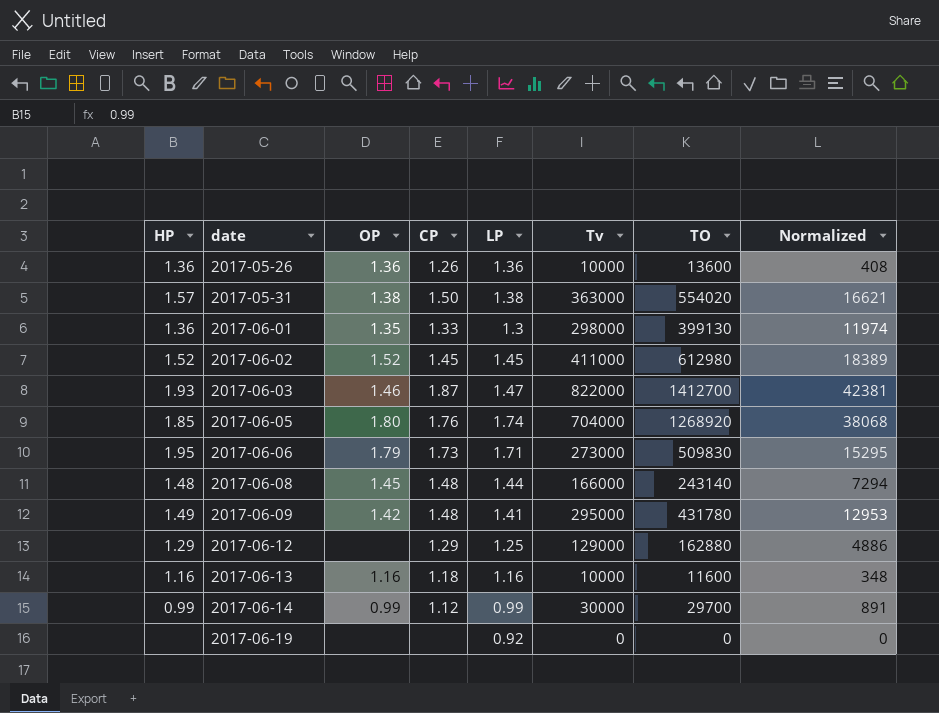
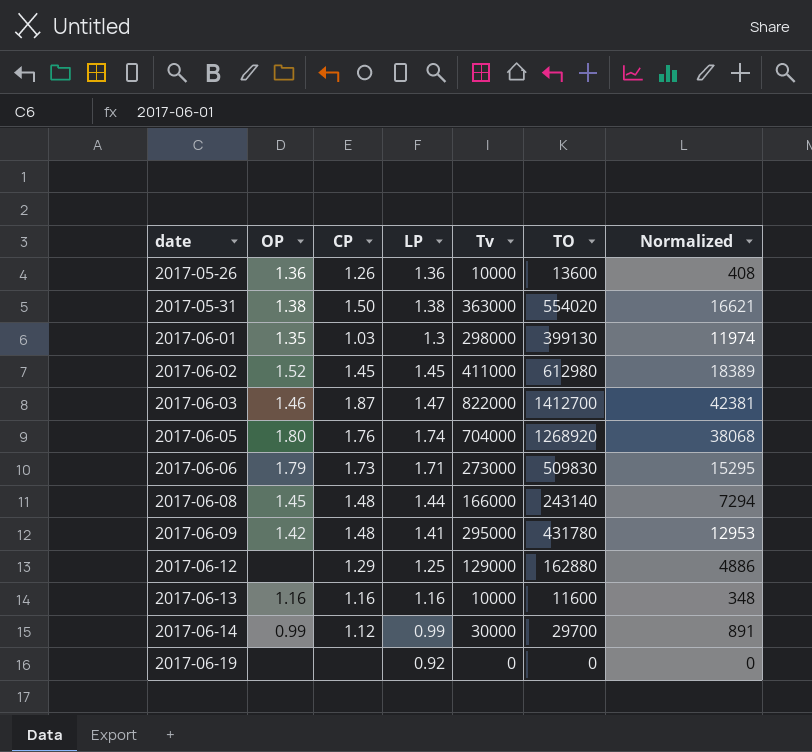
column HP | position: 1 -> none
2017-06-01 | CP: 1.33 -> 1.03
2017-06-13 | CP: 1.18 -> 1.16

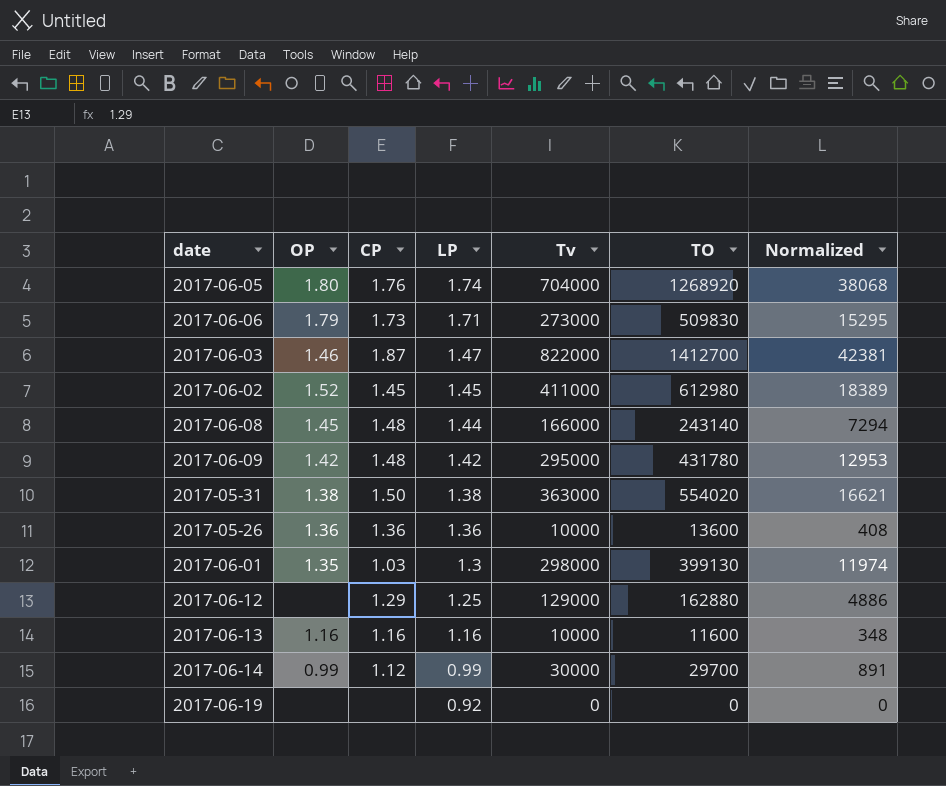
row order: date ascending -> LP descending
2017-06-09 | LP: 1.41 -> 1.42
2017-05-26 | CP: 1.26 -> 1.36

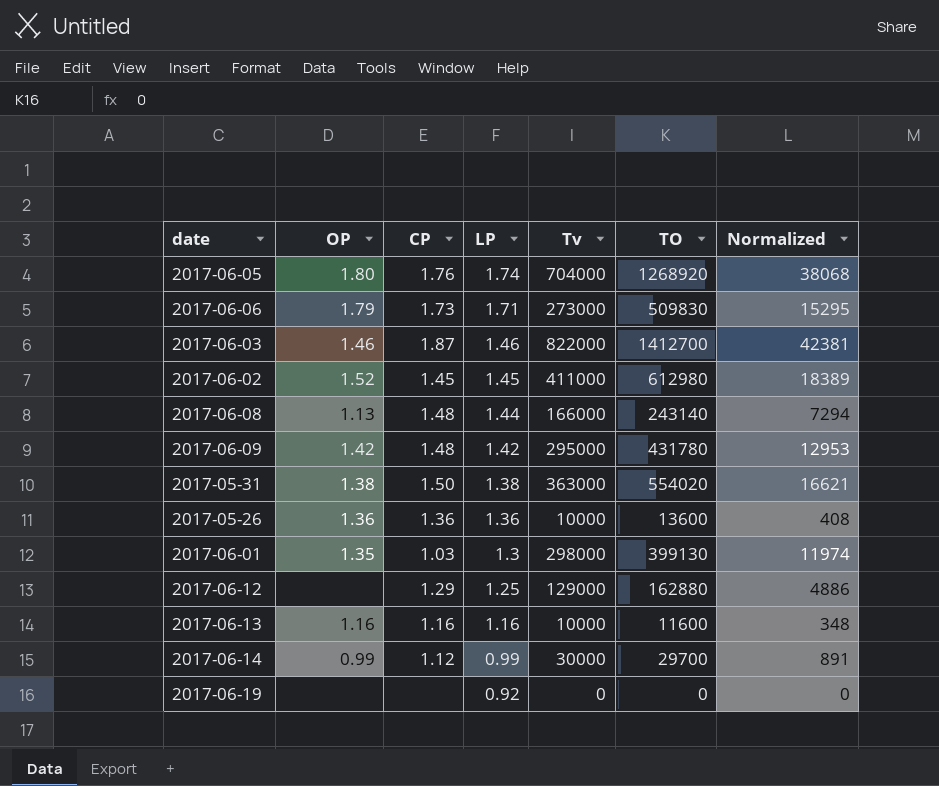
2017-06-03 | LP: 1.47 -> 1.46
2017-06-08 | OP: 1.45 -> 1.13

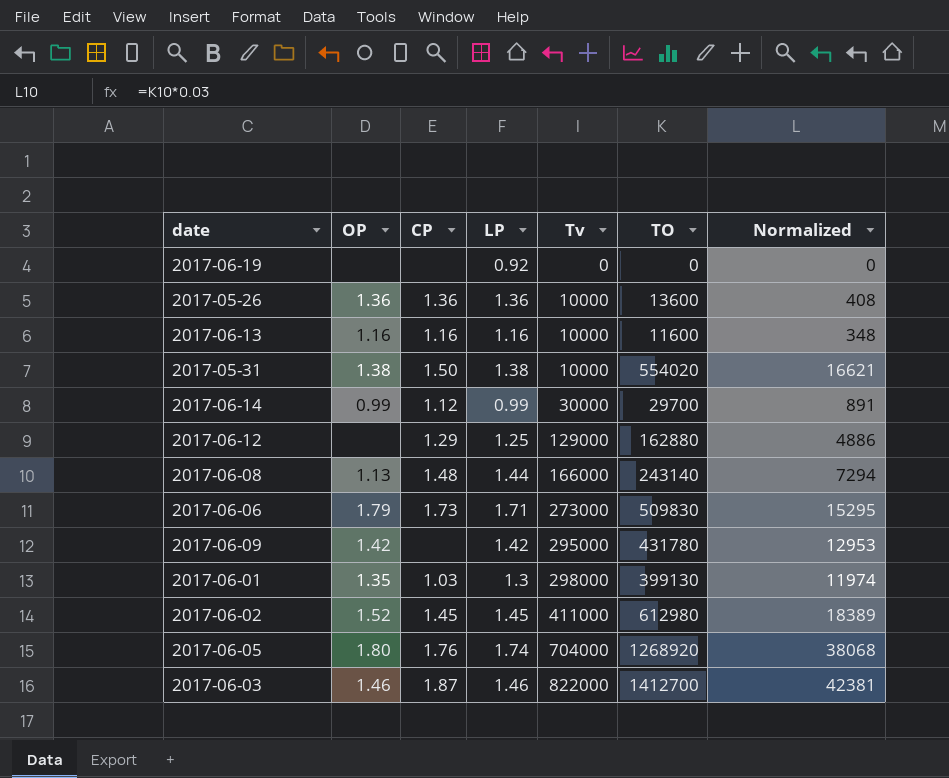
row order: LP descending -> Tv ascending
2017-05-31 | Tv: 363000 -> 10000
2017-06-09 | CP: 1.48 -> none

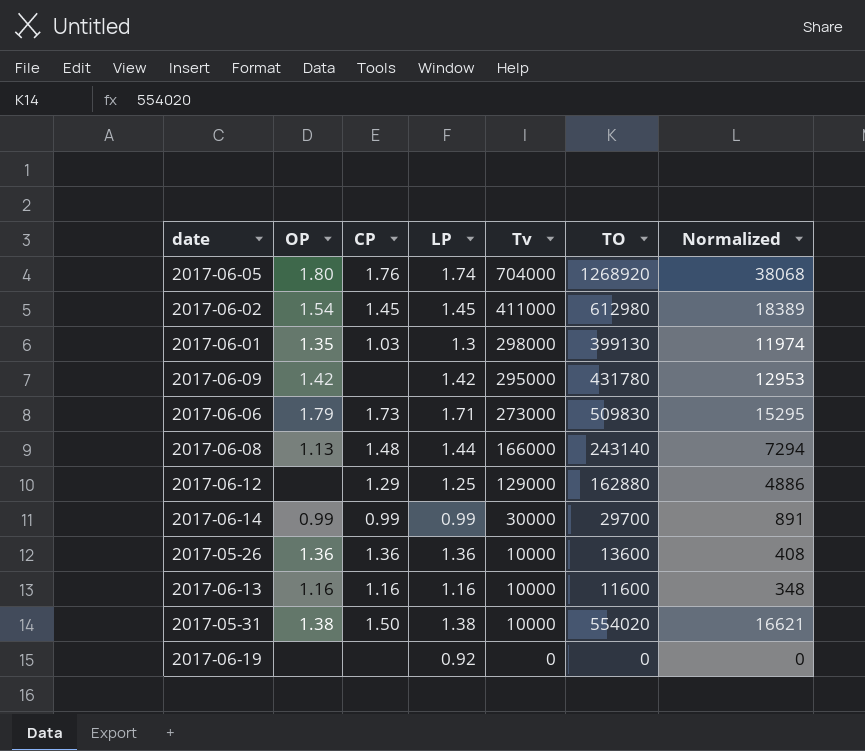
row order: Tv ascending -> Tv descending
row 2017-06-03: 1.46 | 1.87 | 1.46 | 822000 | 1412700 | 42381 -> none
2017-06-02 | OP: 1.52 -> 1.54
2017-06-14 | CP: 1.12 -> 0.99

